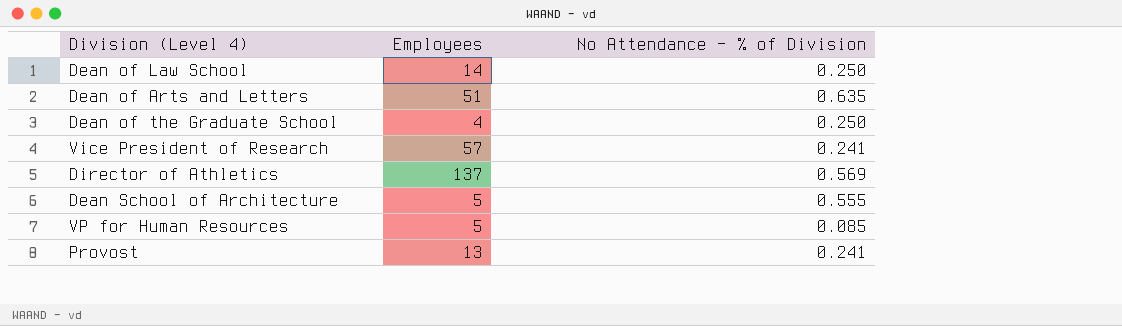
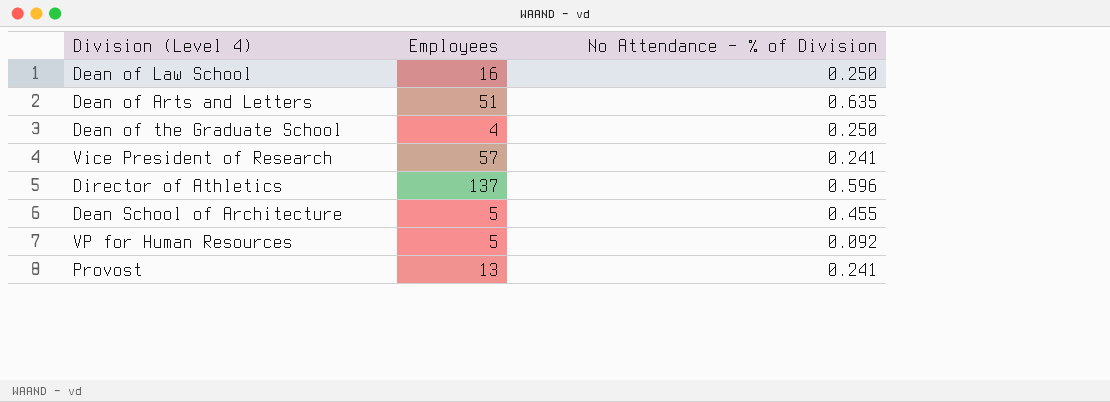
Dean of Law School | Employees: 14 -> 16
Director of Athletics | No Attendance - % of Division: 0.569 -> 0.596
Dean School of Architecture | No Attendance - % of Division: 0.555 -> 0.455
VP for Human Resources | No Attendance - % of Division: 0.085 -> 0.092

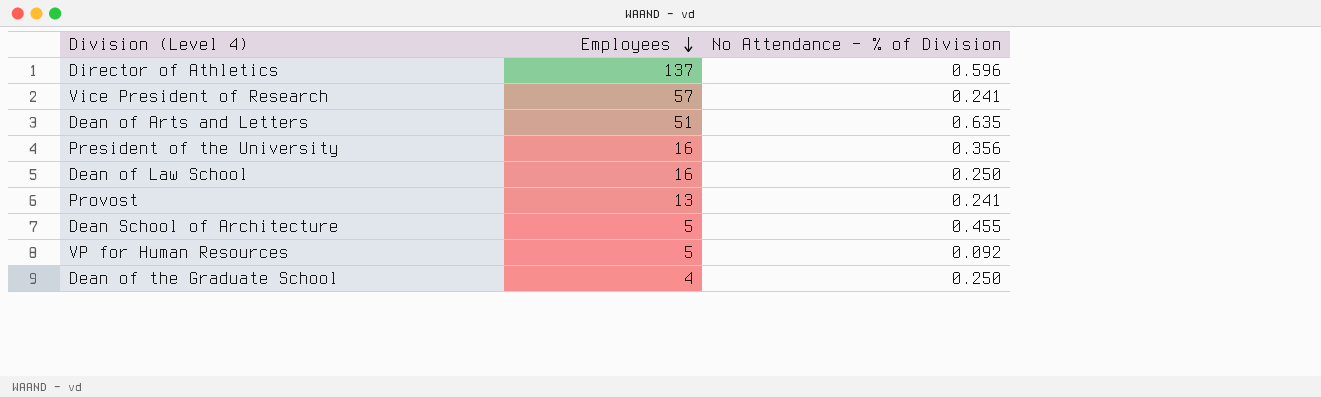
row order: none -> Employees descending
row President of the University: none -> 16 | 0.356

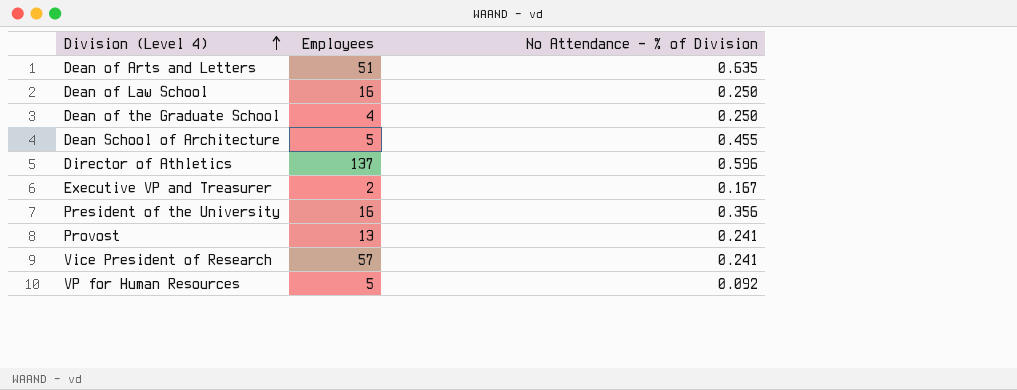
row order: Employees descending -> Division (Level 4) ascending
row Executive VP and Treasurer: none -> 2 | 0.167

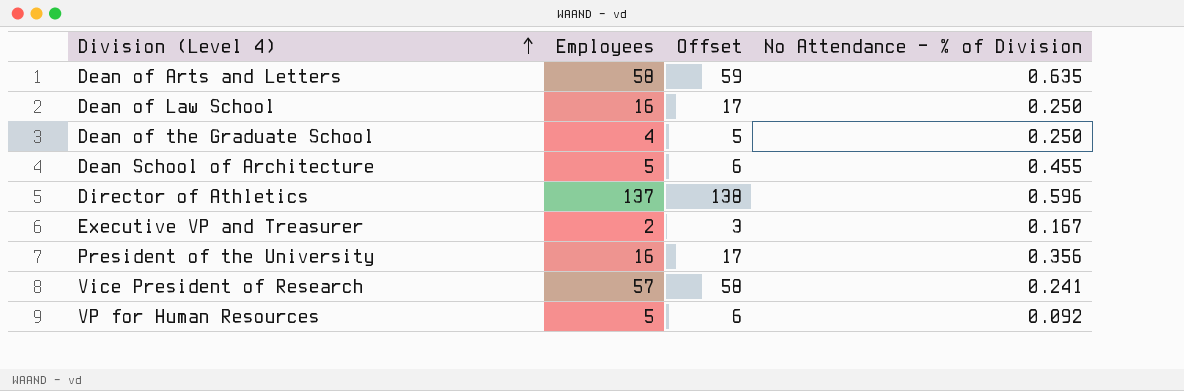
column Offset | formula: none -> [Employees] + 1
row Provost: 13 | 0.241 -> none
Dean of Arts and Letters | Employees: 51 -> 58

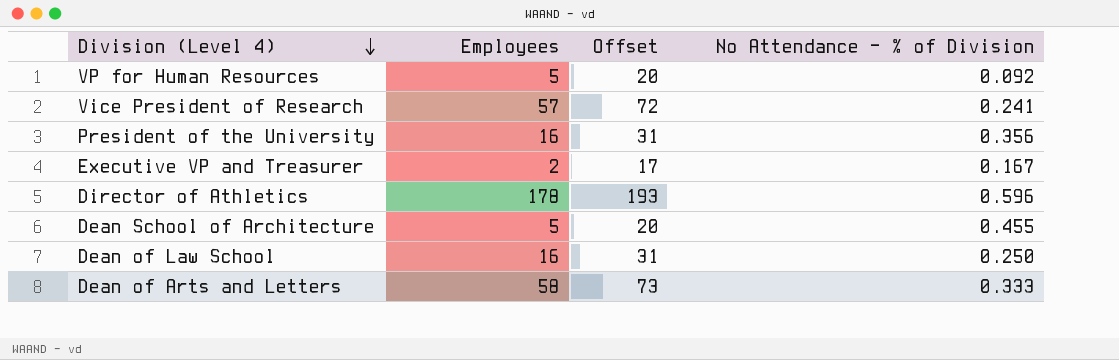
row order: Division (Level 4) ascending -> Division (Level 4) descending
column Offset | formula: [Employees] + 1 -> [Employees] + 15
row Dean of the Graduate School: 4 | 5 | 0.250 -> none
Director of Athletics | Employees: 137 -> 178
Dean of Arts and Letters | No Attendance - % of Division: 0.635 -> 0.333

